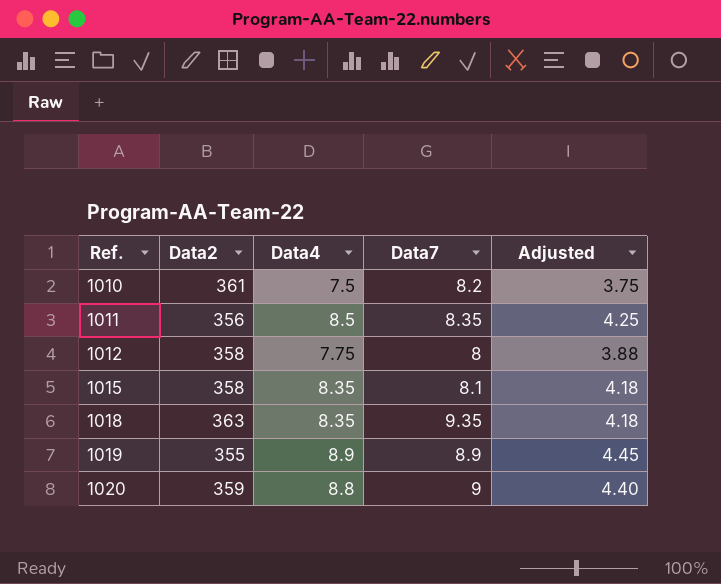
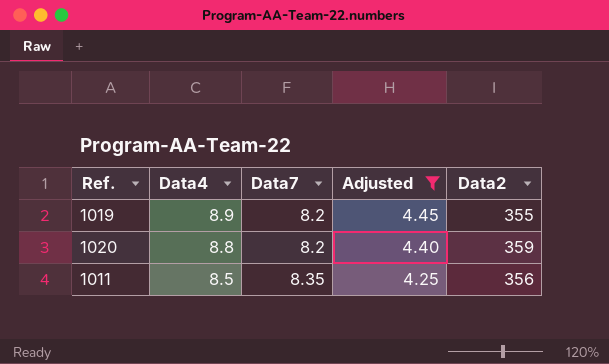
filter: none -> Adjusted >= 4.25
row order: Ref. ascending -> Data4 descending
column Data2 | position: 2 -> 5
1019 | Data7: 8.9 -> 8.2
1020 | Data7: 9 -> 8.2

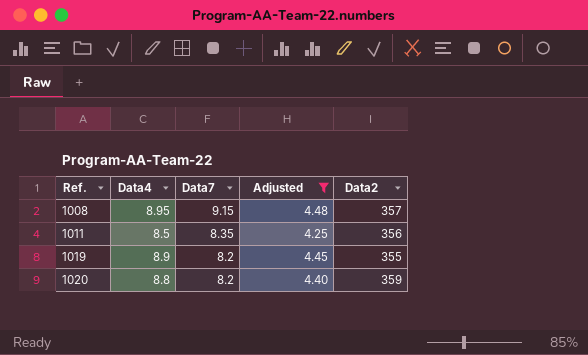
row order: Data4 descending -> Ref. ascending
row 1008: none -> 8.95 | 9.15 | 4.48 | 357

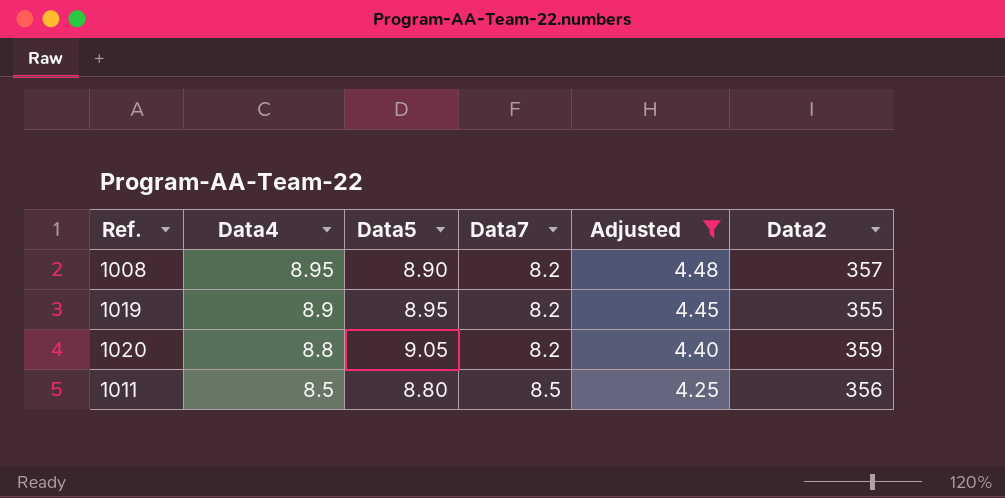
row order: Ref. ascending -> Data4 descending
column Data5 | position: none -> 3
1008 | Data7: 9.15 -> 8.2
1011 | Data7: 8.35 -> 8.5

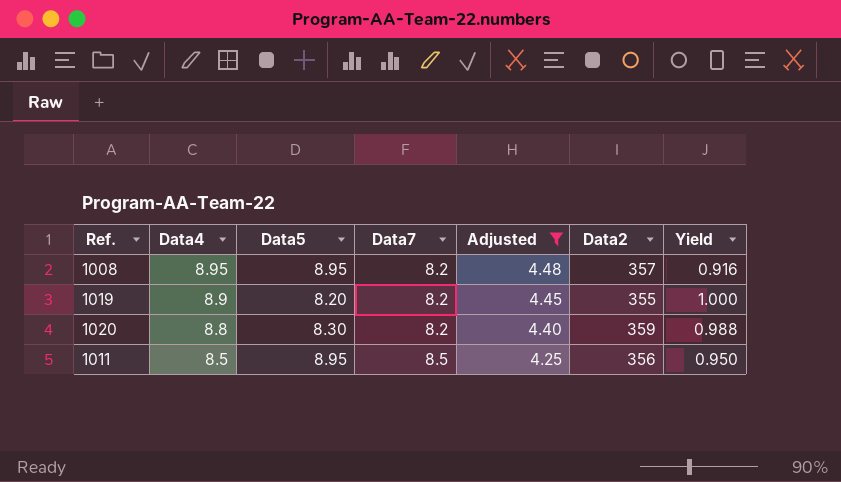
column Yield | formula: none -> [Data7] / [Data5]
1008 | Data5: 8.90 -> 8.95
1019 | Data5: 8.95 -> 8.20
1020 | Data5: 9.05 -> 8.30
1011 | Data5: 8.80 -> 8.95

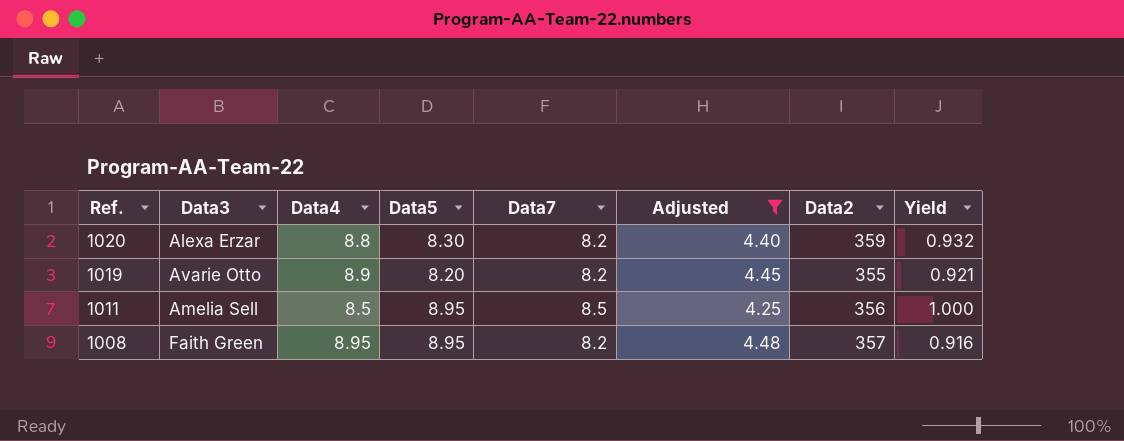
row order: Data4 descending -> Ref. descending
column Data3 | position: none -> 2
column Yield | formula: [Data7] / [Data5] -> [Data7] / [Data4]

